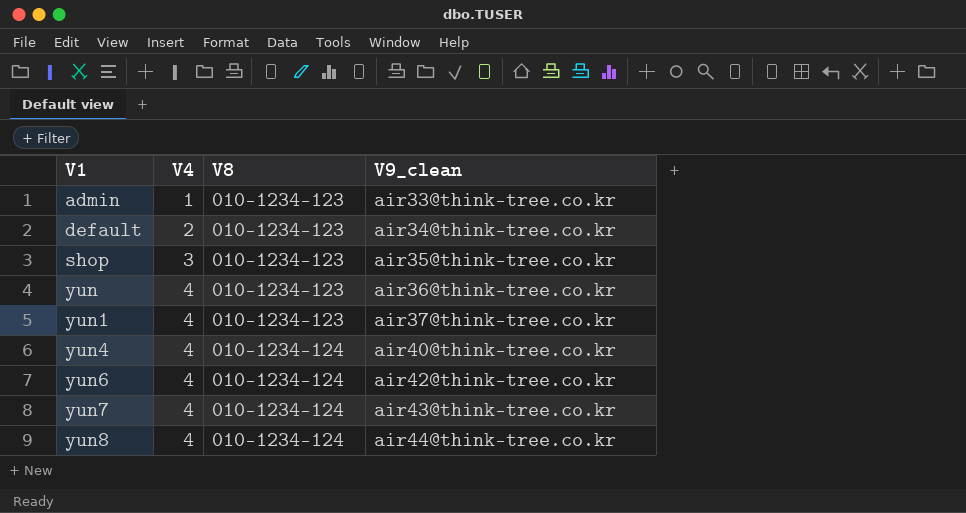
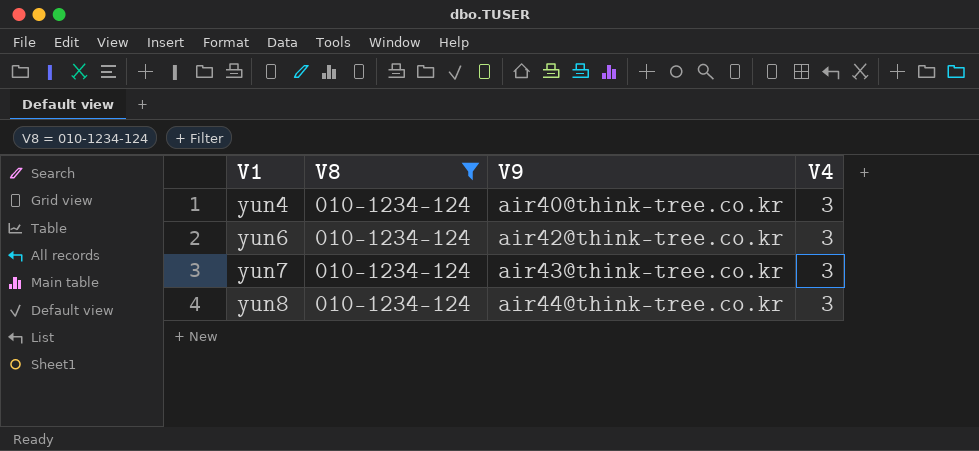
filter: none -> V8 = 010-1234-124
column name: V9_clean -> V9
column V4 | position: 2 -> 4
yun4 | V4: 4 -> 3
yun6 | V4: 4 -> 3
yun7 | V4: 4 -> 3
yun8 | V4: 4 -> 3

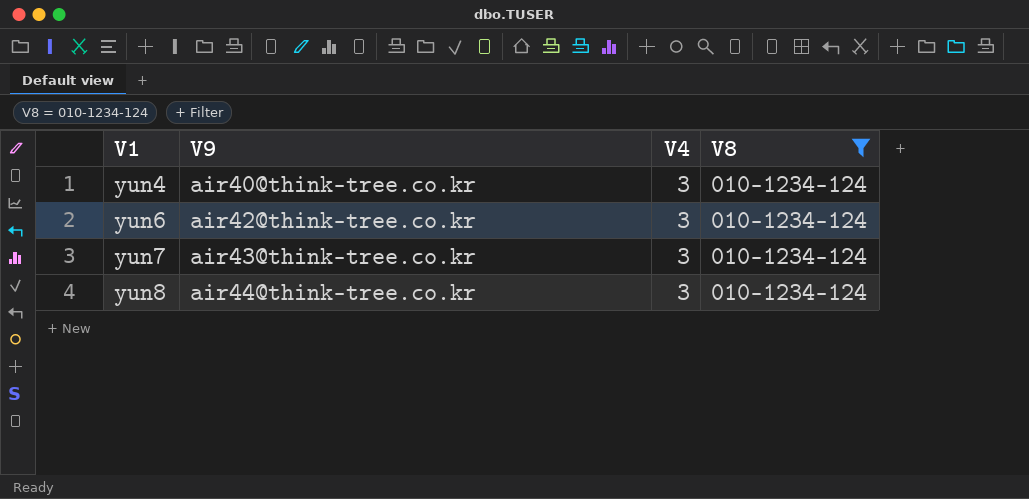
column V8 | position: 2 -> 4

